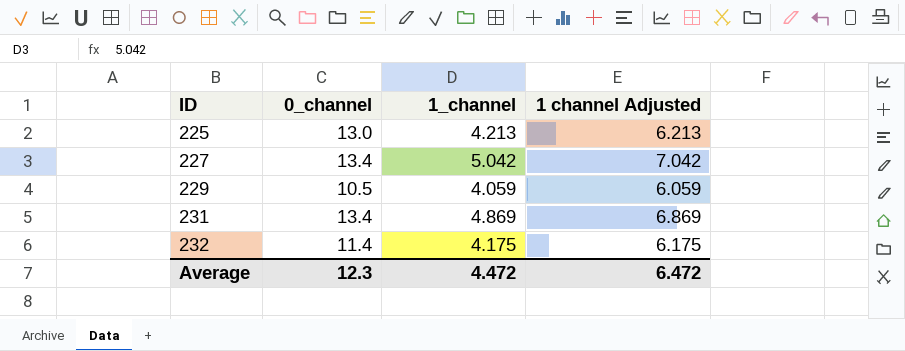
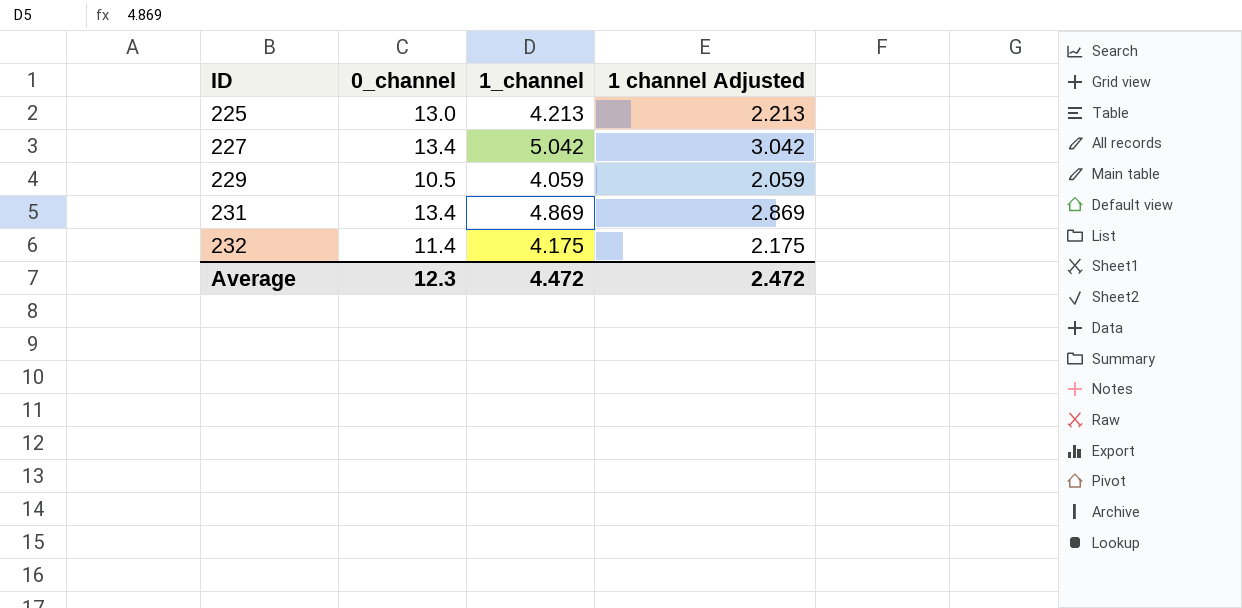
column 1 channel Adjusted | formula: [1_channel] + 2 -> [1_channel] - 2
Average | 1 channel Adjusted: 6.472 -> 2.472

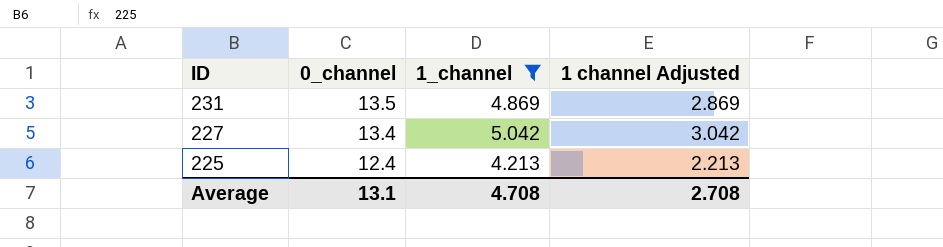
filter: none -> 1_channel >= 4.213
row order: ID ascending -> ID descending
231 | 0_channel: 13.4 -> 13.5
225 | 0_channel: 13.0 -> 12.4
Average | 0_channel: 12.3 -> 13.1
Average | 1_channel: 4.472 -> 4.708
Average | 1 channel Adjusted: 2.472 -> 2.708

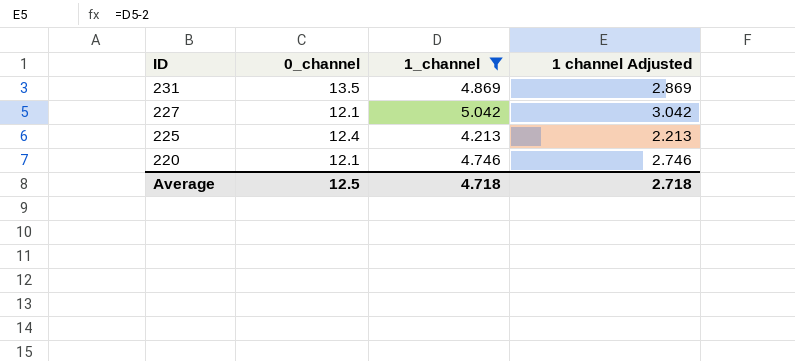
227 | 0_channel: 13.4 -> 12.1
row 220: none -> 12.1 | 4.746 | 2.746
Average | 0_channel: 13.1 -> 12.5
Average | 1_channel: 4.708 -> 4.718
Average | 1 channel Adjusted: 2.708 -> 2.718

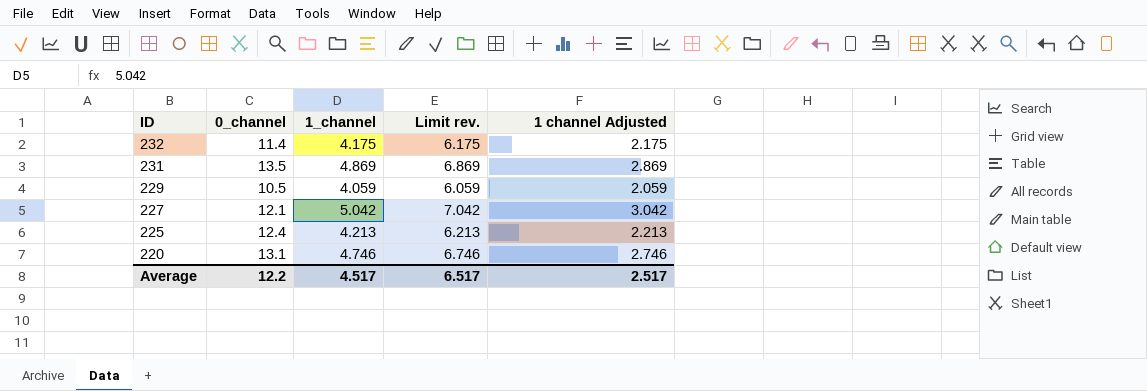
filter: 1_channel >= 4.213 -> none
column Limit rev. | formula: none -> [1_channel] + 2
220 | 0_channel: 12.1 -> 13.1
Average | 0_channel: 12.5 -> 12.2
Average | 1_channel: 4.718 -> 4.517
Average | 1 channel Adjusted: 2.718 -> 2.517

